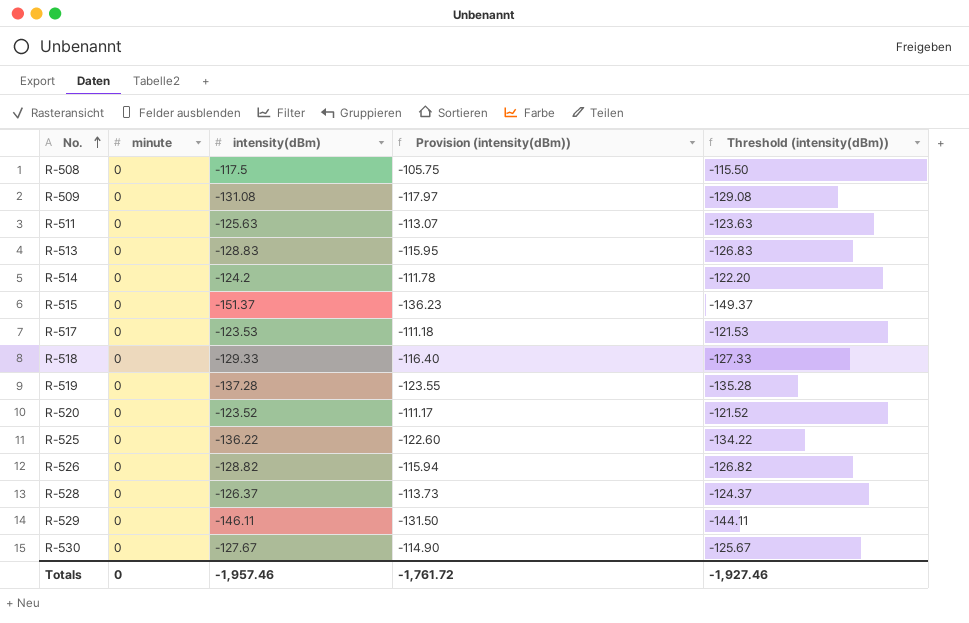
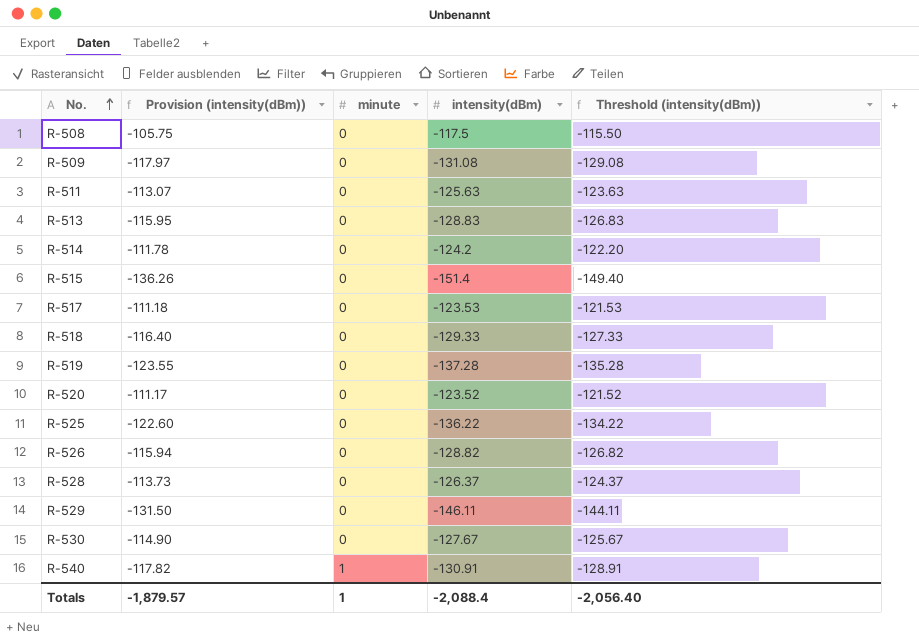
column Provision (intensity(dBm)) | position: 4 -> 2
R-515 | Provision (intensity(dBm)): -136.23 -> -136.26
R-515 | intensity(dBm): -151.37 -> -151.4
R-515 | Threshold (intensity(dBm)): -149.37 -> -149.40
row R-540: none -> -117.82 | 1 | -130.91 | -128.91
Totals | Provision (intensity(dBm)): -1,761.72 -> -1,879.57
Totals | minute: 0 -> 1
Totals | intensity(dBm): -1,957.46 -> -2,088.4
Totals | Threshold (intensity(dBm)): -1,927.46 -> -2,056.40

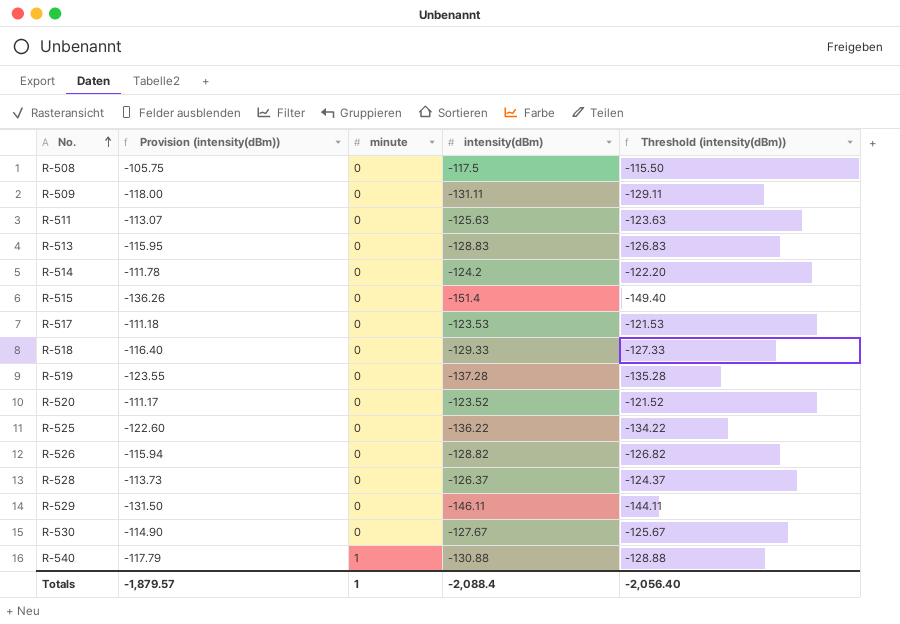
R-509 | Provision (intensity(dBm)): -117.97 -> -118.00
R-509 | intensity(dBm): -131.08 -> -131.11
R-509 | Threshold (intensity(dBm)): -129.08 -> -129.11
R-540 | Provision (intensity(dBm)): -117.82 -> -117.79
R-540 | intensity(dBm): -130.91 -> -130.88
R-540 | Threshold (intensity(dBm)): -128.91 -> -128.88

